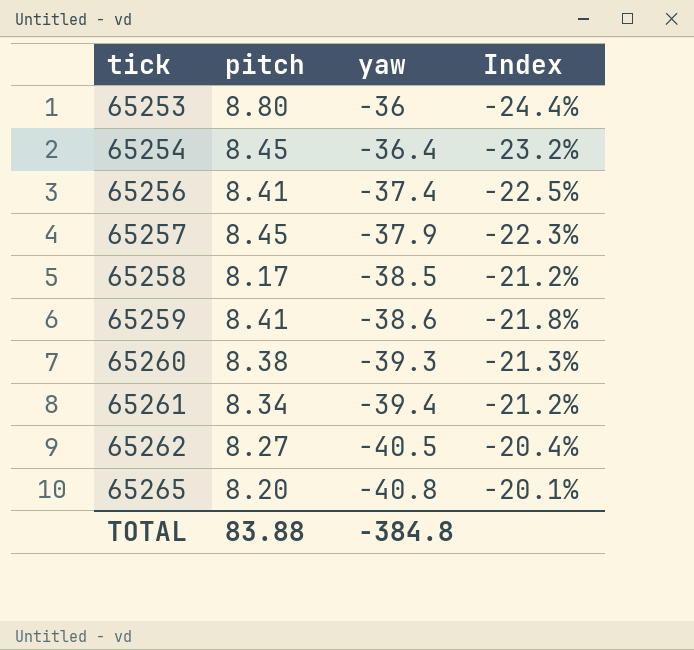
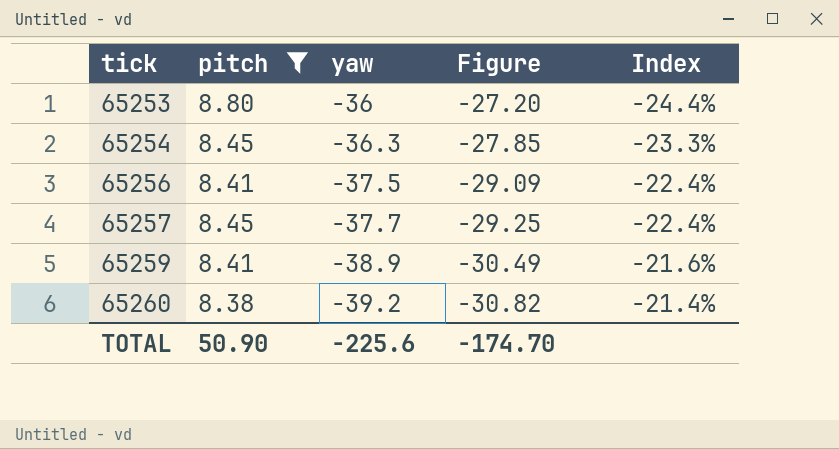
filter: none -> pitch >= 8.38
column Figure | formula: none -> [pitch] + [yaw]
65254 | yaw: -36.4 -> -36.3
65254 | Index: -23.2% -> -23.3%
65256 | yaw: -37.4 -> -37.5
65256 | Index: -22.5% -> -22.4%
65257 | yaw: -37.9 -> -37.7
65257 | Index: -22.3% -> -22.4%
65259 | yaw: -38.6 -> -38.9
65259 | Index: -21.8% -> -21.6%
65260 | yaw: -39.3 -> -39.2
65260 | Index: -21.3% -> -21.4%
TOTAL | pitch: 83.88 -> 50.90
TOTAL | yaw: -384.8 -> -225.6

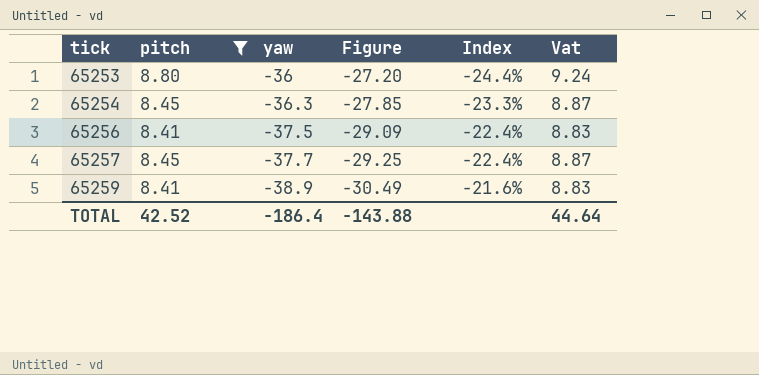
column Vat | formula: none -> [pitch] * 1.05
row 65260: 8.38 | -39.2 | -30.82 | -21.4% -> none
TOTAL | pitch: 50.90 -> 42.52
TOTAL | yaw: -225.6 -> -186.4
TOTAL | Figure: -174.70 -> -143.88

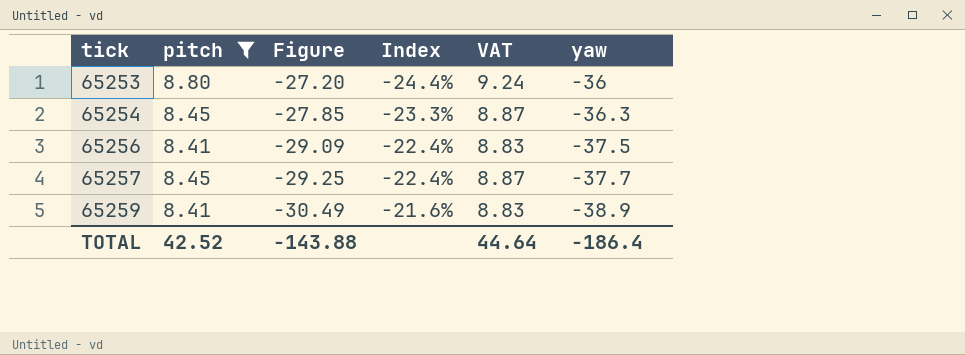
column name: Vat -> VAT
column yaw | position: 3 -> 6

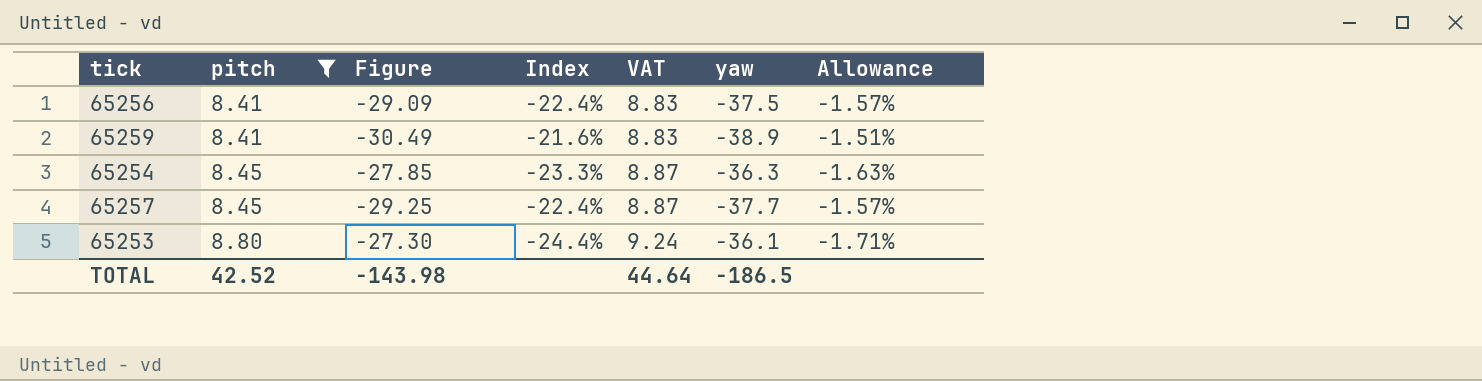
row order: tick ascending -> pitch ascending
column Allowance | formula: none -> [Index] * 0.07
65253 | Figure: -27.20 -> -27.30
65253 | yaw: -36 -> -36.1
TOTAL | Figure: -143.88 -> -143.98
TOTAL | yaw: -186.4 -> -186.5

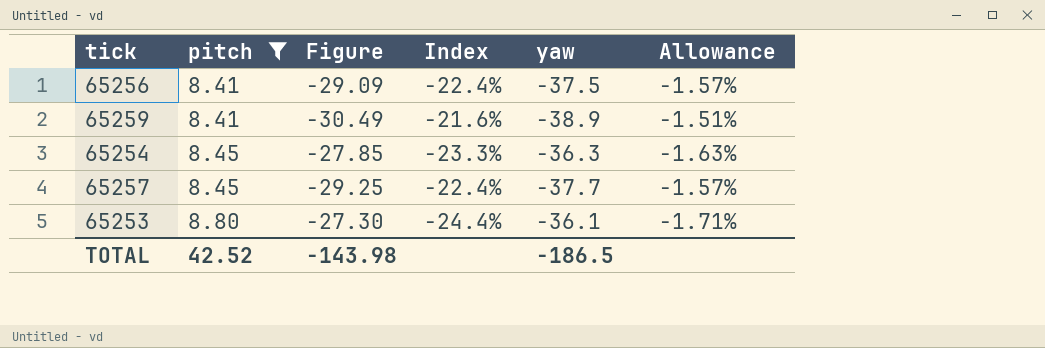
column VAT | formula: [pitch] * 1.05 -> none

